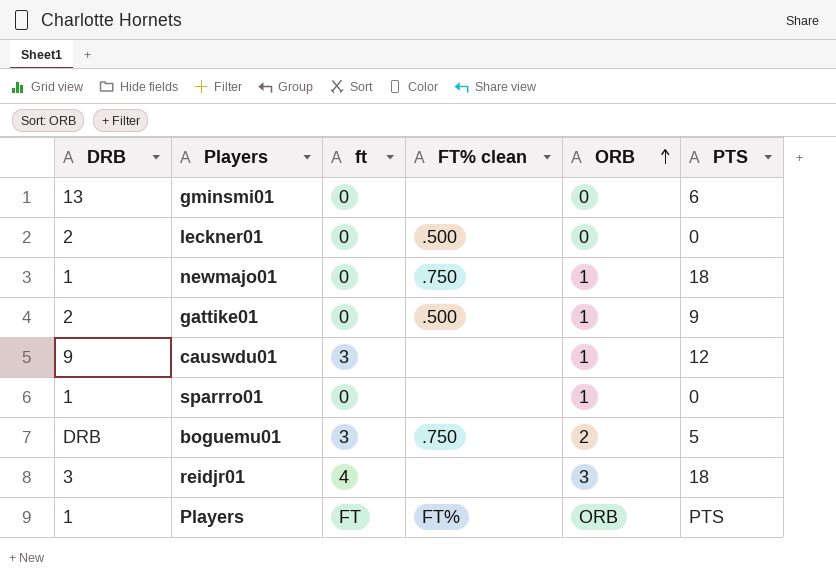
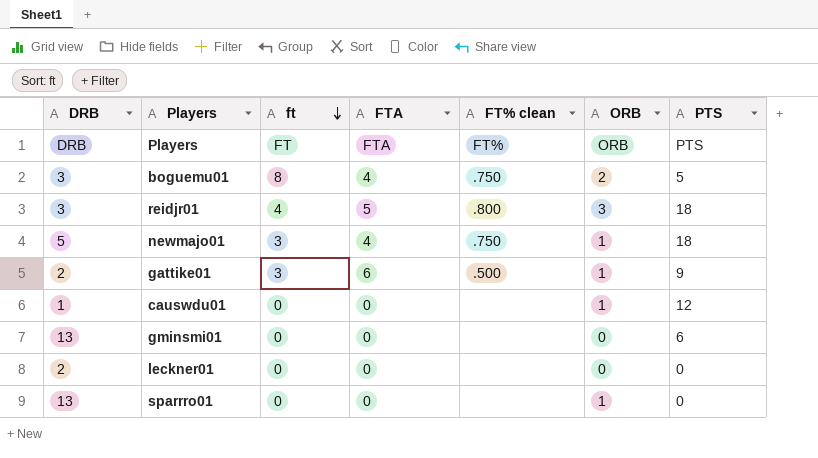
row order: ORB ascending -> ft descending
column FTA | position: none -> 4
Players | DRB: 1 -> DRB
boguemu01 | DRB: DRB -> 3
boguemu01 | ft: 3 -> 8
reidjr01 | FT% clean: none -> .800
newmajo01 | DRB: 1 -> 5
newmajo01 | ft: 0 -> 3
gattike01 | ft: 0 -> 3
causwdu01 | DRB: 9 -> 1
causwdu01 | ft: 3 -> 0
leckner01 | FT% clean: .500 -> none
sparrro01 | DRB: 1 -> 13

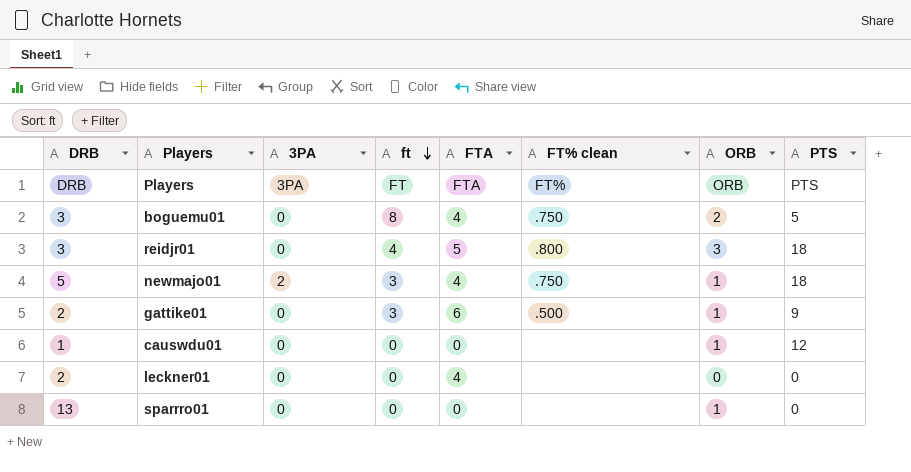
column 3PA | position: none -> 3
row gminsmi01: 13 | 0 | 0 | none | 0 | 6 -> none
leckner01 | FTA: 0 -> 4

